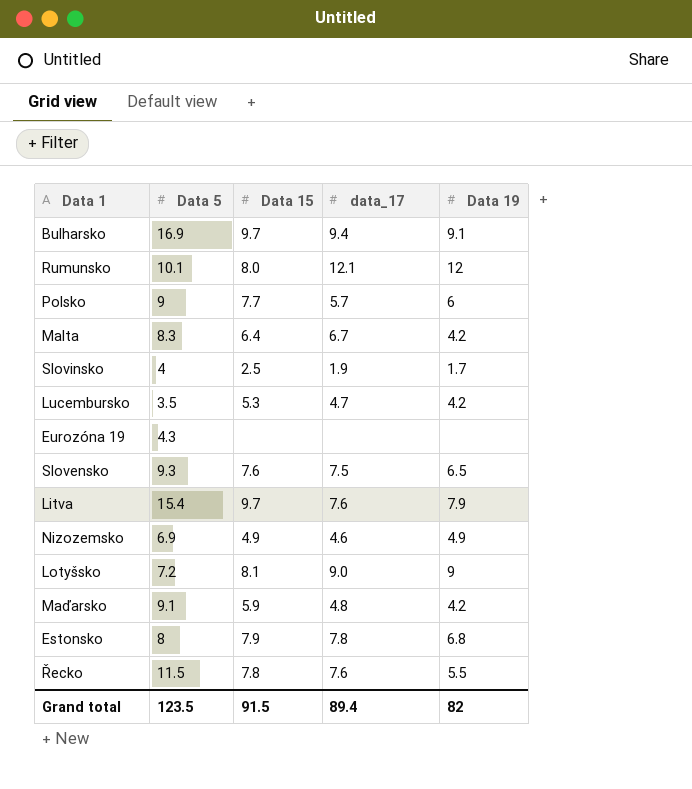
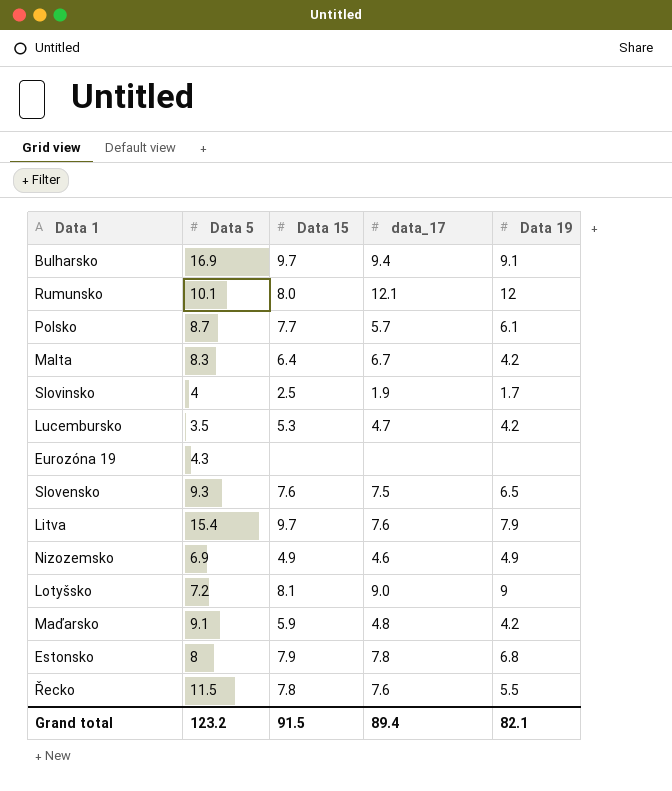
Polsko | Data 5: 9 -> 8.7
Polsko | Data 19: 6 -> 6.1
Grand total | Data 5: 123.5 -> 123.2
Grand total | Data 19: 82 -> 82.1

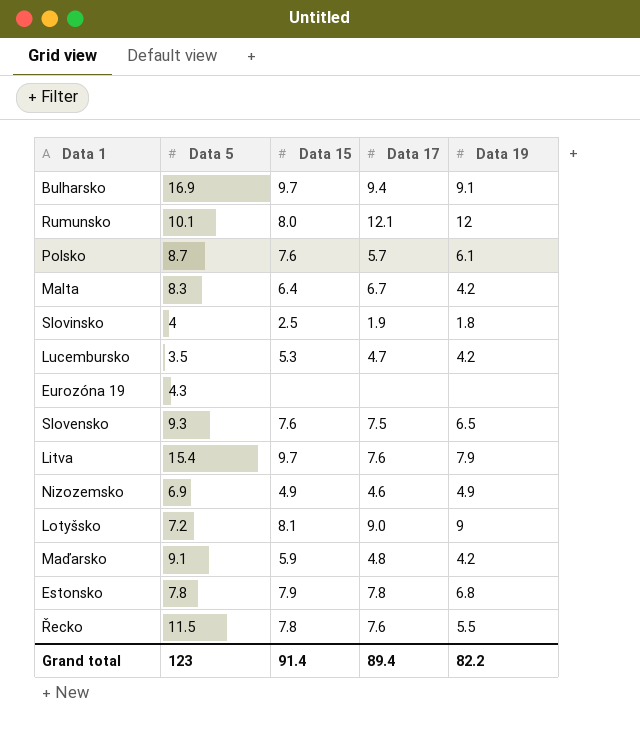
column name: data_17 -> Data 17
Polsko | Data 15: 7.7 -> 7.6
Slovinsko | Data 19: 1.7 -> 1.8
Estonsko | Data 5: 8 -> 7.8
Grand total | Data 5: 123.2 -> 123
Grand total | Data 15: 91.5 -> 91.4
Grand total | Data 19: 82.1 -> 82.2

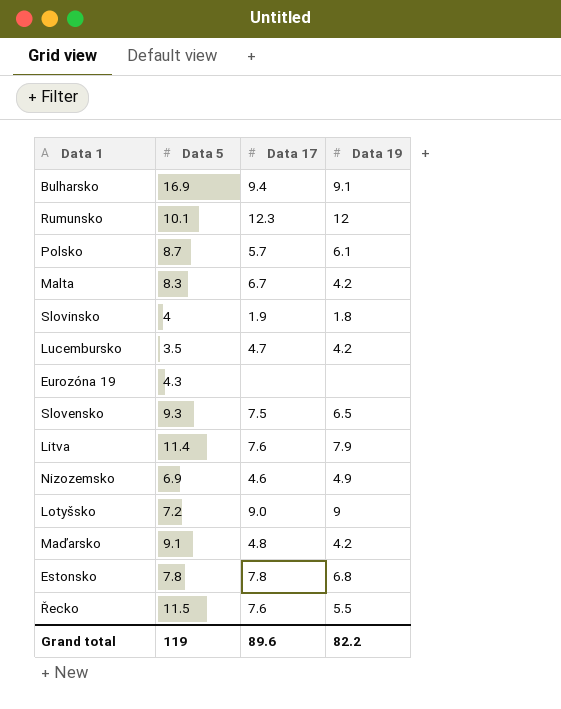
column Data 15 | position: 3 -> none
Rumunsko | Data 17: 12.1 -> 12.3
Litva | Data 5: 15.4 -> 11.4
Grand total | Data 5: 123 -> 119
Grand total | Data 17: 89.4 -> 89.6

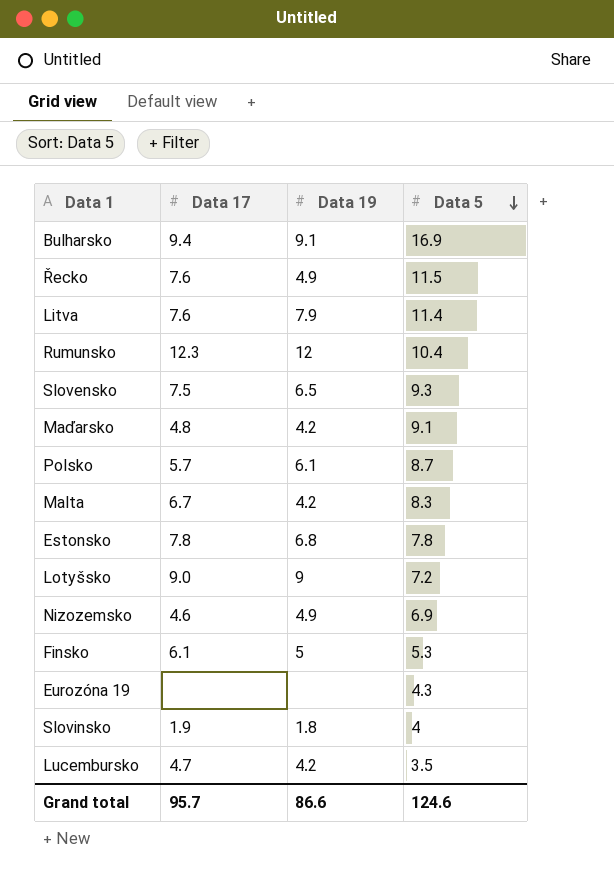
row order: none -> Data 5 descending
column Data 5 | position: 2 -> 4
Řecko | Data 19: 5.5 -> 4.9
Rumunsko | Data 5: 10.1 -> 10.4
row Finsko: none -> 6.1 | 5 | 5.3
Grand total | Data 17: 89.6 -> 95.7
Grand total | Data 19: 82.2 -> 86.6
Grand total | Data 5: 119 -> 124.6

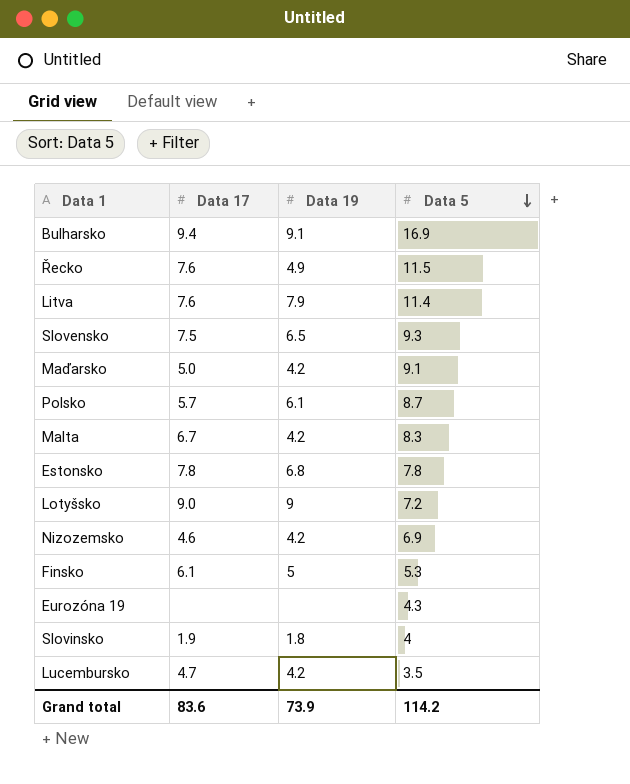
row Rumunsko: 12.3 | 12 | 10.4 -> none
Maďarsko | Data 17: 4.8 -> 5.0
Nizozemsko | Data 19: 4.9 -> 4.2
Grand total | Data 17: 95.7 -> 83.6
Grand total | Data 19: 86.6 -> 73.9
Grand total | Data 5: 124.6 -> 114.2

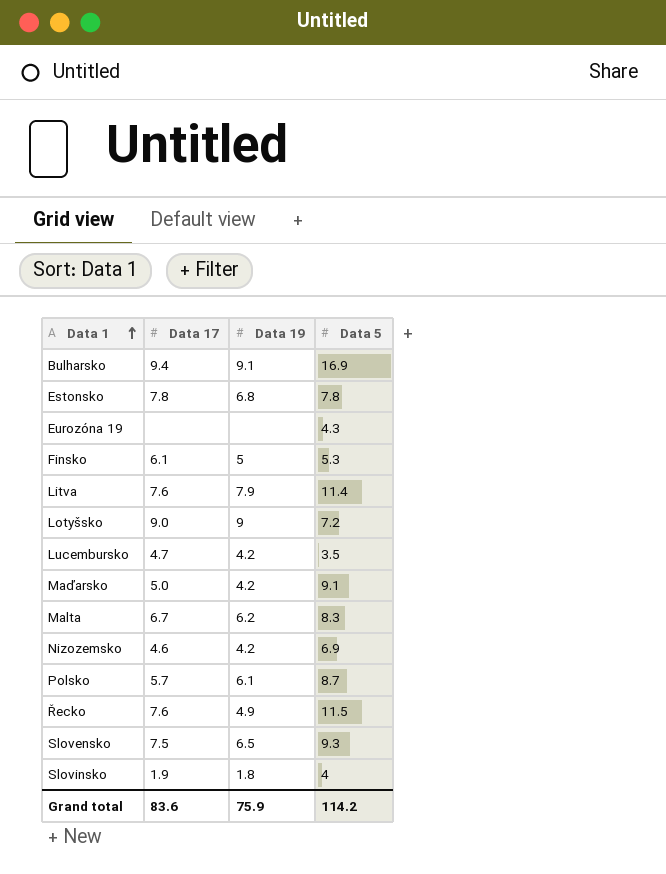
row order: Data 5 descending -> Data 1 ascending
Malta | Data 19: 4.2 -> 6.2
Grand total | Data 19: 73.9 -> 75.9

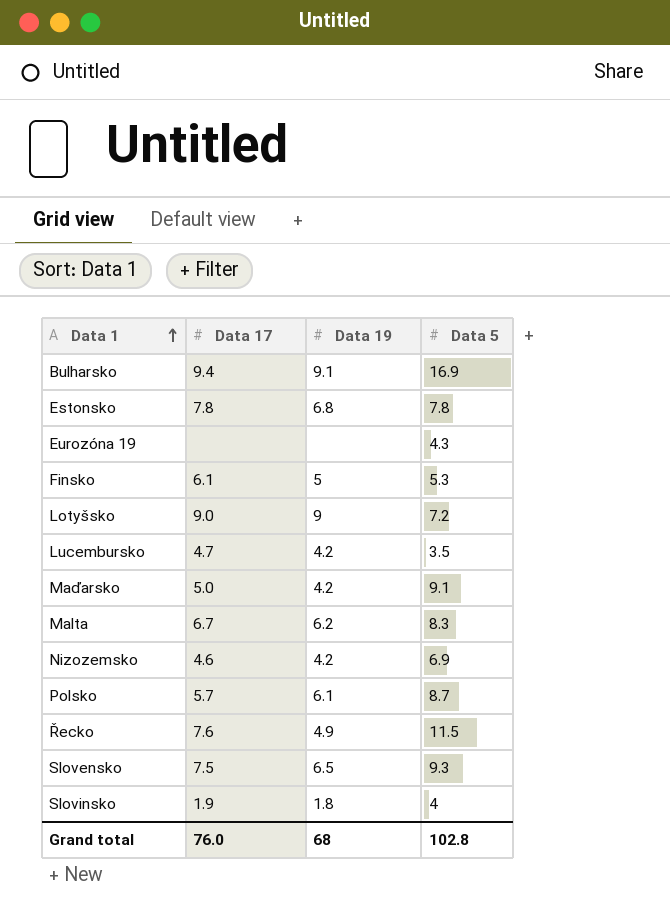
row Litva: 7.6 | 7.9 | 11.4 -> none
Grand total | Data 17: 83.6 -> 76.0
Grand total | Data 19: 75.9 -> 68
Grand total | Data 5: 114.2 -> 102.8

